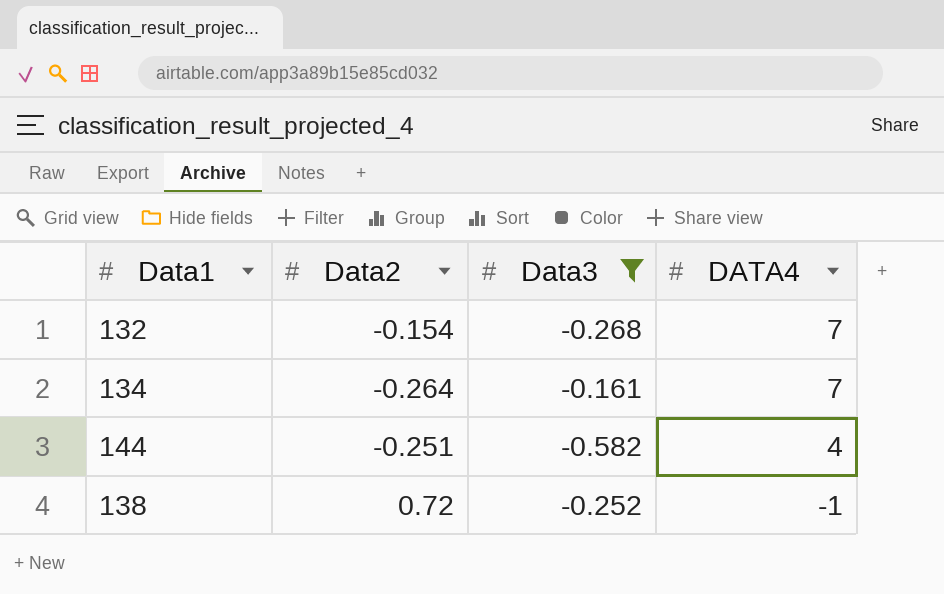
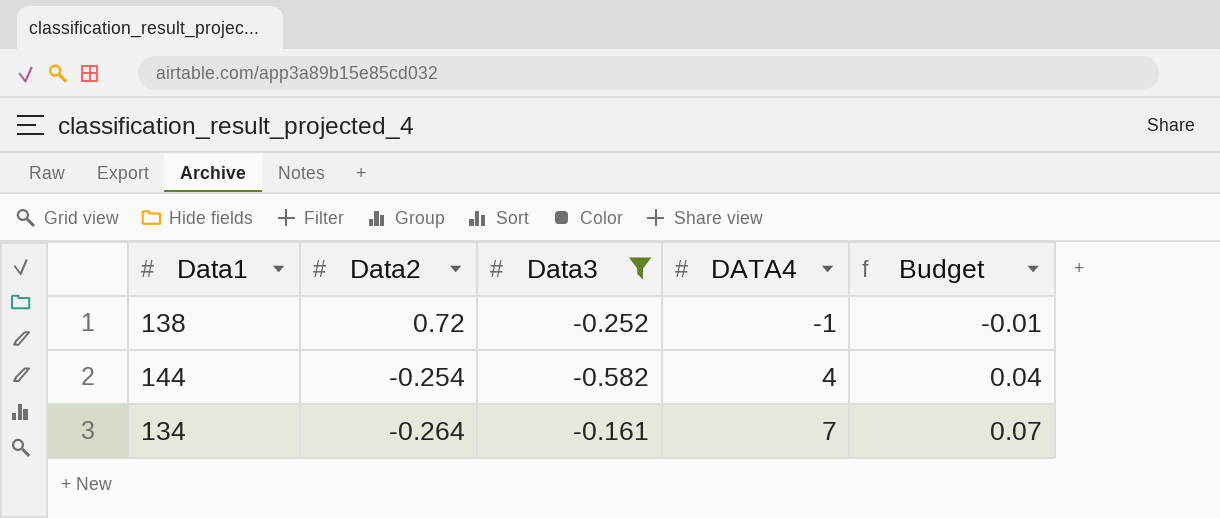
row order: DATA4 descending -> Data2 descending
column Budget | formula: none -> [DATA4] * 0.01
row 132: -0.154 | -0.268 | 7 -> none
144 | Data2: -0.251 -> -0.254

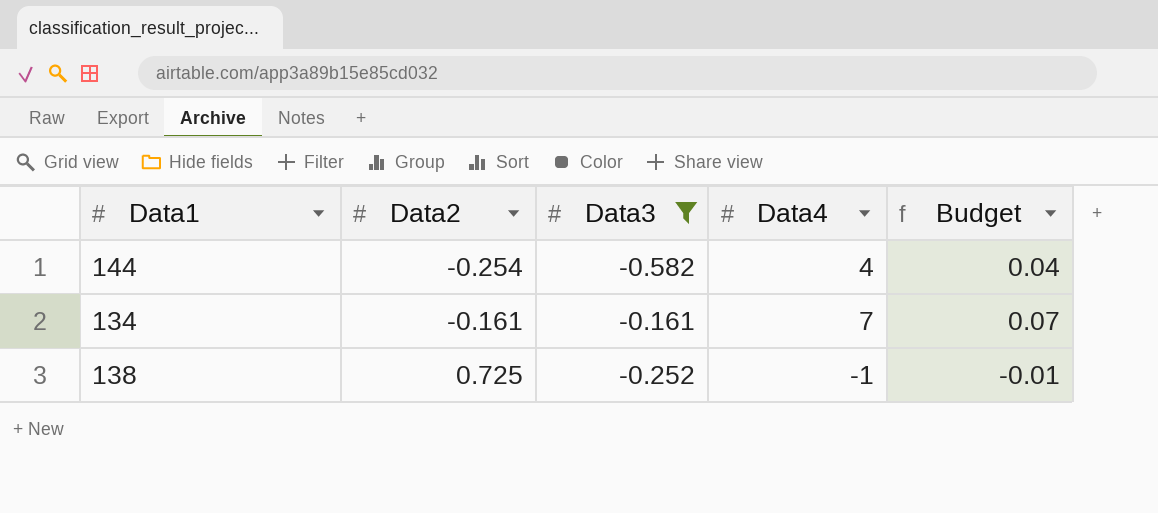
row order: Data2 descending -> Data2 ascending
column name: DATA4 -> Data4
134 | Data2: -0.264 -> -0.161
138 | Data2: 0.72 -> 0.725

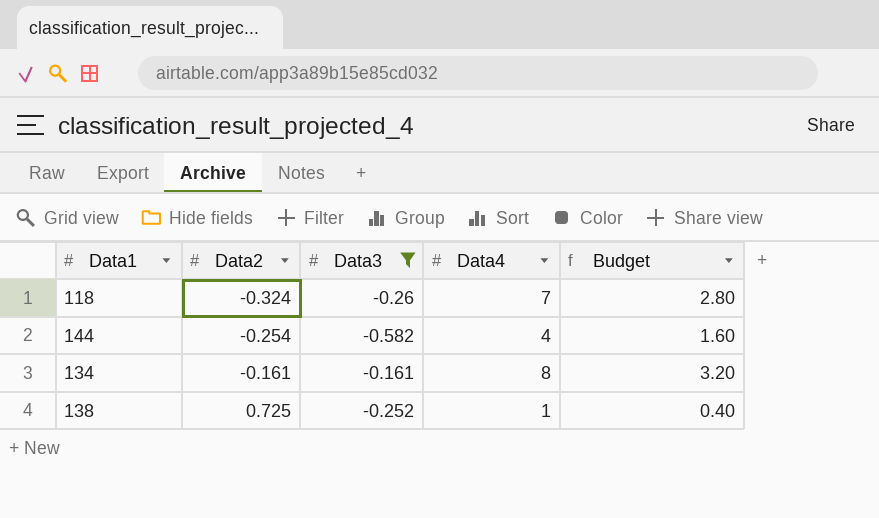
column Budget | formula: [Data4] * 0.01 -> [Data4] * 0.4
row 118: none -> -0.324 | -0.26 | 7 | 2.80
134 | Data4: 7 -> 8
138 | Data4: -1 -> 1

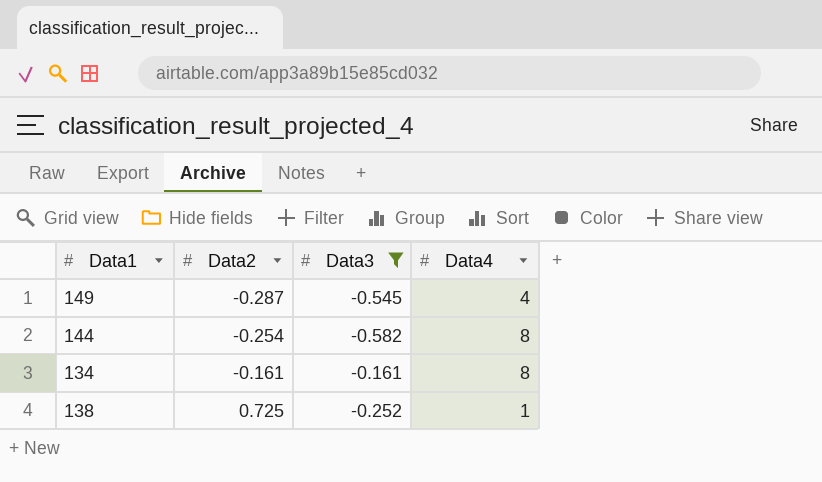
column Budget | formula: [Data4] * 0.4 -> none
row 118: -0.324 | -0.26 | 7 | 2.80 -> none
row 149: none -> -0.287 | -0.545 | 4
144 | Data4: 4 -> 8

